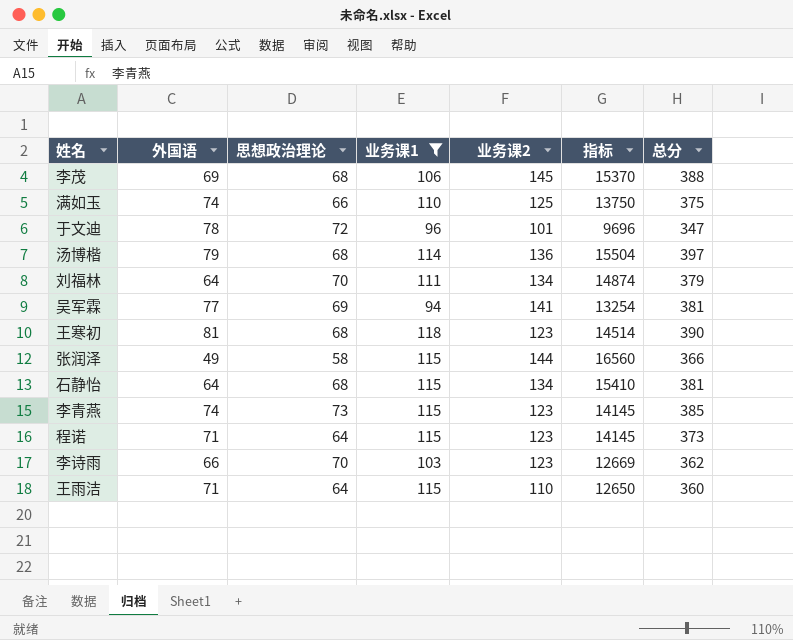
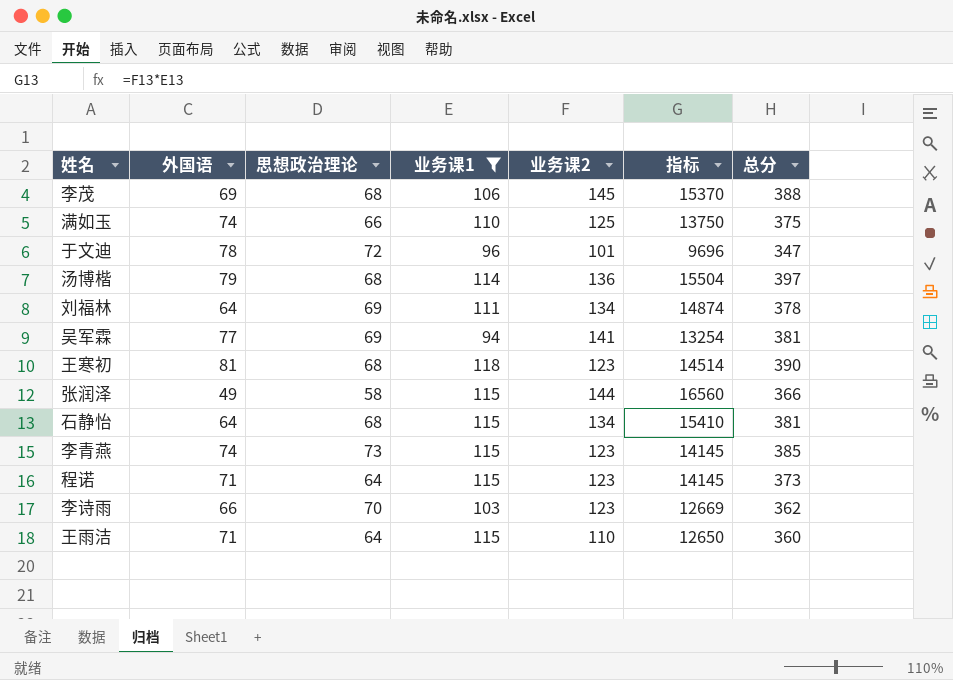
刘福林 | 思想政治理论: 70 -> 69
刘福林 | 总分: 379 -> 378

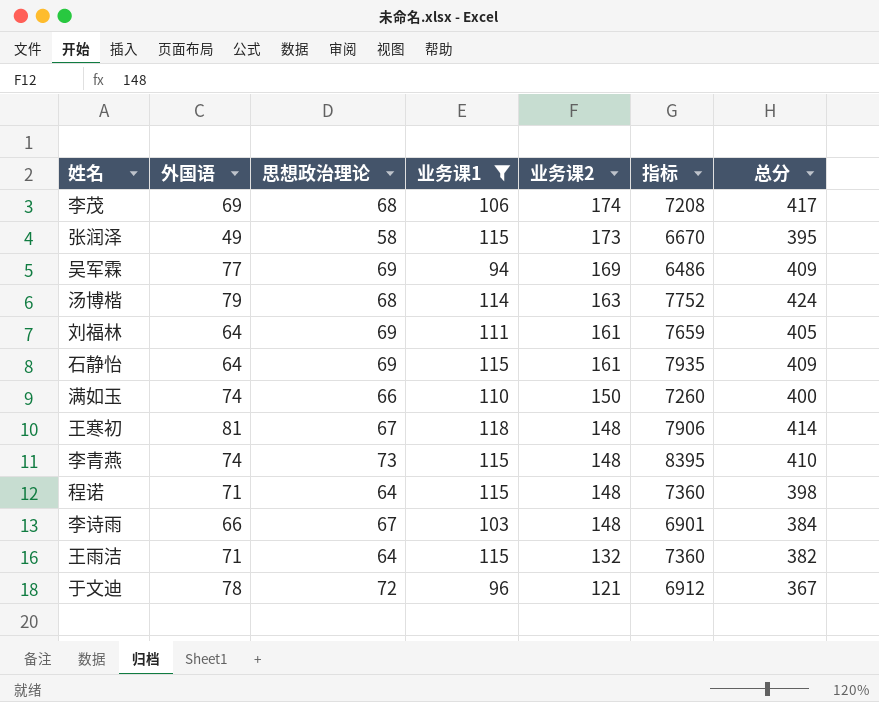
row order: none -> 业务课2 descending
column 指标 | formula: [业务课1] * [业务课2] -> [思想政治理论] * [业务课1]
李茂 | 业务课2: 145 -> 174
李茂 | 总分: 388 -> 417
张润泽 | 业务课2: 144 -> 173
张润泽 | 总分: 366 -> 395
吴军霖 | 业务课2: 141 -> 169
吴军霖 | 总分: 381 -> 409
汤博楷 | 业务课2: 136 -> 163
汤博楷 | 总分: 397 -> 424
刘福林 | 业务课2: 134 -> 161
刘福林 | 总分: 378 -> 405
石静怡 | 思想政治理论: 68 -> 69
石静怡 | 业务课2: 134 -> 161
石静怡 | 总分: 381 -> 409
满如玉 | 业务课2: 125 -> 150
满如玉 | 总分: 375 -> 400
王寒初 | 思想政治理论: 68 -> 67
王寒初 | 业务课2: 123 -> 148
王寒初 | 总分: 390 -> 414
李青燕 | 业务课2: 123 -> 148
李青燕 | 总分: 385 -> 410
程诺 | 业务课2: 123 -> 148
程诺 | 总分: 373 -> 398
李诗雨 | 思想政治理论: 70 -> 67
李诗雨 | 业务课2: 123 -> 148
李诗雨 | 总分: 362 -> 384
王雨洁 | 业务课2: 110 -> 132
王雨洁 | 总分: 360 -> 382
于文迪 | 业务课2: 101 -> 121
于文迪 | 总分: 347 -> 367

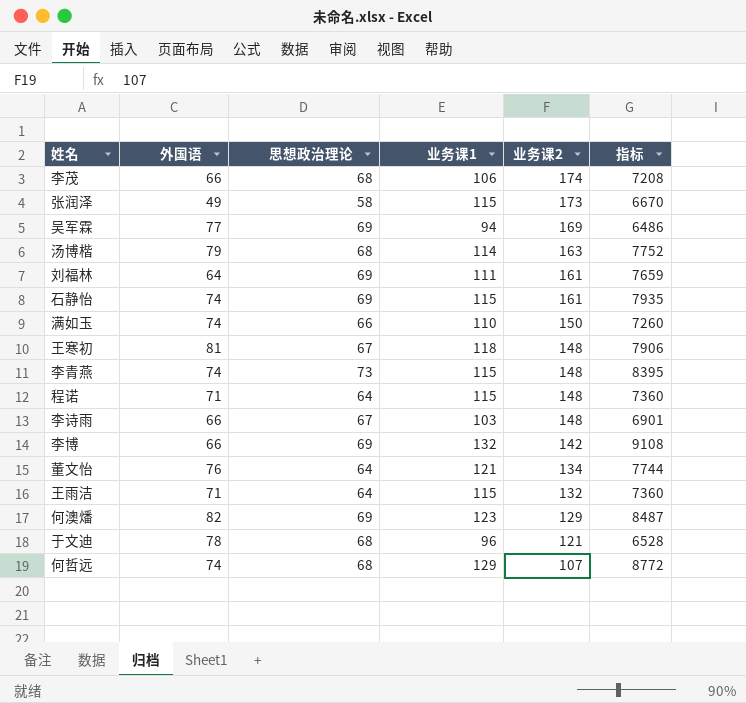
filter: 业务课1 <= 118 -> none
column 总分 | formula: [外国语] + [思想政治理论] + [业务课1] + [业务课2] -> none
李茂 | 外国语: 69 -> 66
石静怡 | 外国语: 64 -> 74
于文迪 | 思想政治理论: 72 -> 68
于文迪 | 指标: 6912 -> 6528

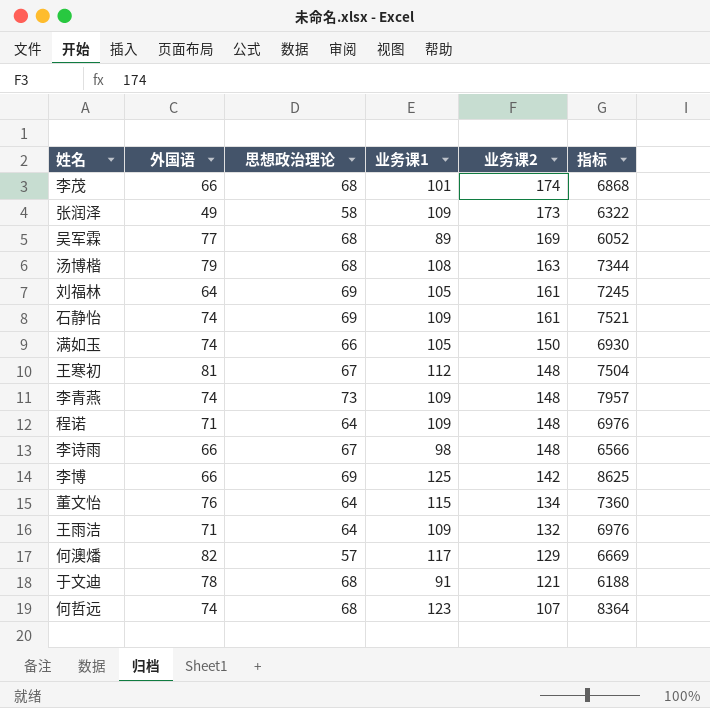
李茂 | 业务课1: 106 -> 101
李茂 | 指标: 7208 -> 6868
张润泽 | 业务课1: 115 -> 109
张润泽 | 指标: 6670 -> 6322
吴军霖 | 思想政治理论: 69 -> 68
吴军霖 | 业务课1: 94 -> 89
吴军霖 | 指标: 6486 -> 6052
汤博楷 | 业务课1: 114 -> 108
汤博楷 | 指标: 7752 -> 7344
刘福林 | 业务课1: 111 -> 105
刘福林 | 指标: 7659 -> 7245
石静怡 | 业务课1: 115 -> 109
石静怡 | 指标: 7935 -> 7521
满如玉 | 业务课1: 110 -> 105
满如玉 | 指标: 7260 -> 6930
王寒初 | 业务课1: 118 -> 112
王寒初 | 指标: 7906 -> 7504
李青燕 | 业务课1: 115 -> 109
李青燕 | 指标: 8395 -> 7957
程诺 | 业务课1: 115 -> 109
程诺 | 指标: 7360 -> 6976
李诗雨 | 业务课1: 103 -> 98
李诗雨 | 指标: 6901 -> 6566
李博 | 业务课1: 132 -> 125
李博 | 指标: 9108 -> 8625
董文怡 | 业务课1: 121 -> 115
董文怡 | 指标: 7744 -> 7360
王雨洁 | 业务课1: 115 -> 109
王雨洁 | 指标: 7360 -> 6976
何澳燔 | 思想政治理论: 69 -> 57
何澳燔 | 业务课1: 123 -> 117
何澳燔 | 指标: 8487 -> 6669
于文迪 | 业务课1: 96 -> 91
于文迪 | 指标: 6528 -> 6188
何哲远 | 业务课1: 129 -> 123
何哲远 | 指标: 8772 -> 8364

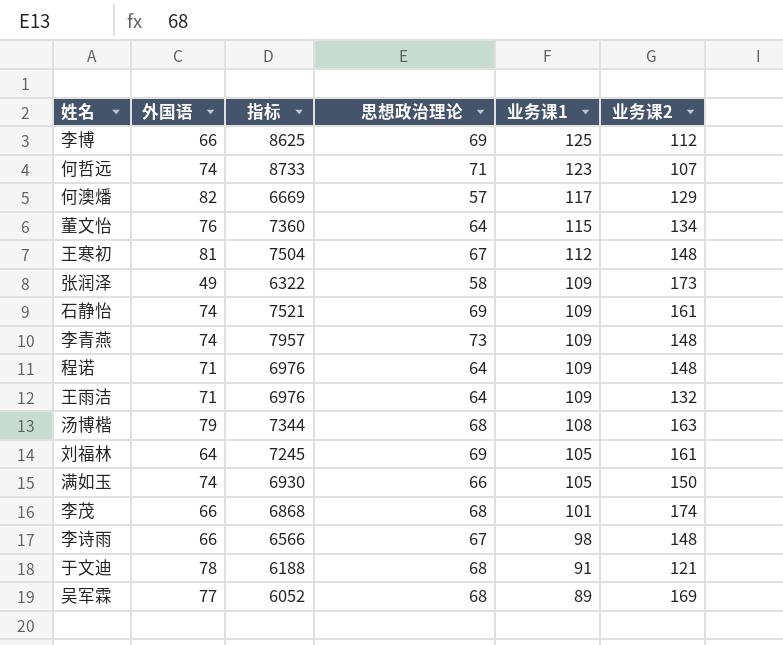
row order: 业务课2 descending -> 业务课1 descending
column 指标 | position: 6 -> 3
李博 | 业务课2: 142 -> 112
何哲远 | 指标: 8364 -> 8733
何哲远 | 思想政治理论: 68 -> 71

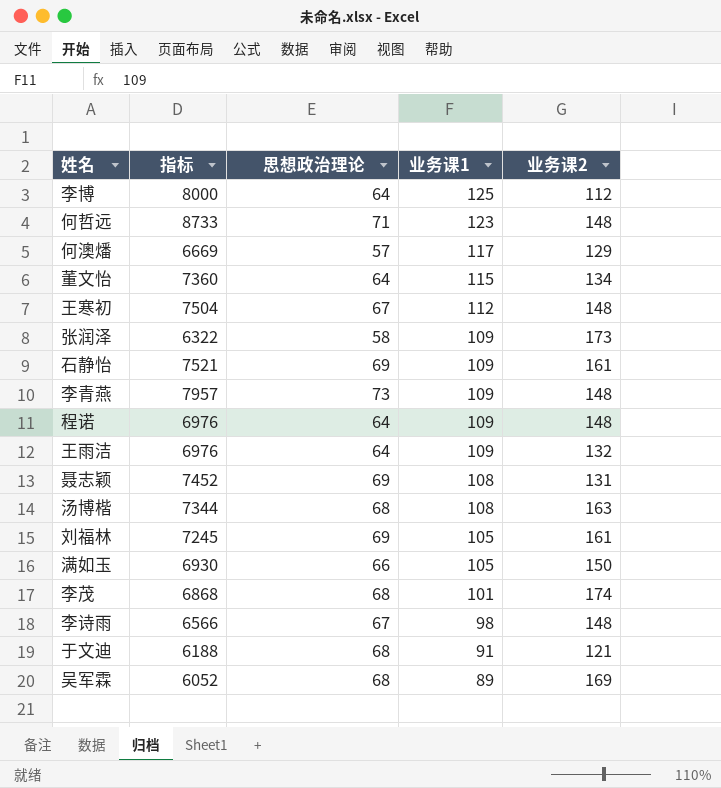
column 外国语 | position: 2 -> none
李博 | 指标: 8625 -> 8000
李博 | 思想政治理论: 69 -> 64
何哲远 | 业务课2: 107 -> 148
row 聂志颖: none -> 7452 | 69 | 108 | 131

